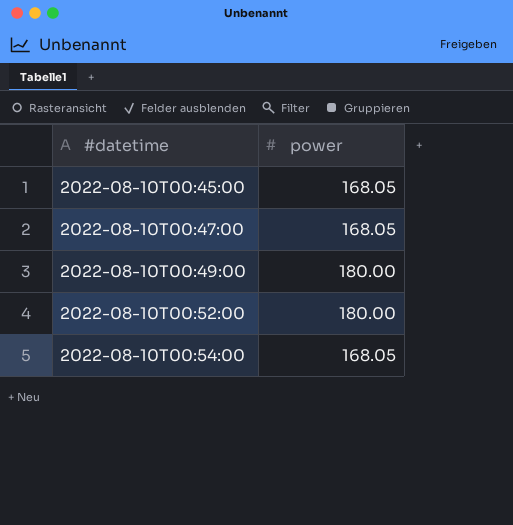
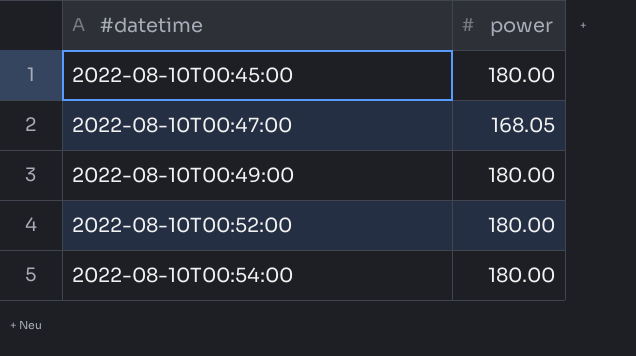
2022-08-10T00:45:00 | power: 168.05 -> 180.00
2022-08-10T00:54:00 | power: 168.05 -> 180.00

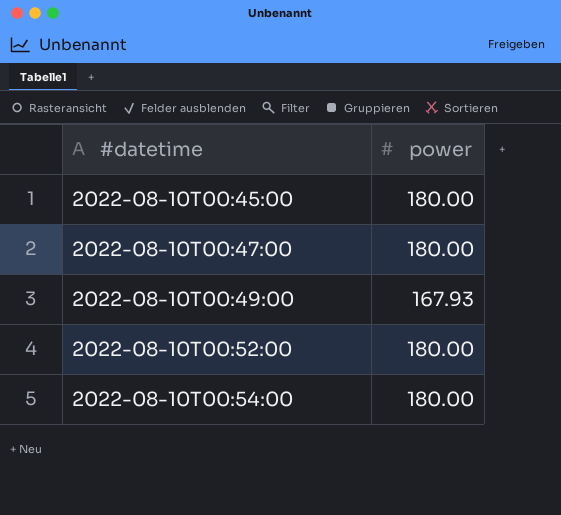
2022-08-10T00:47:00 | power: 168.05 -> 180.00
2022-08-10T00:49:00 | power: 180.00 -> 167.93

